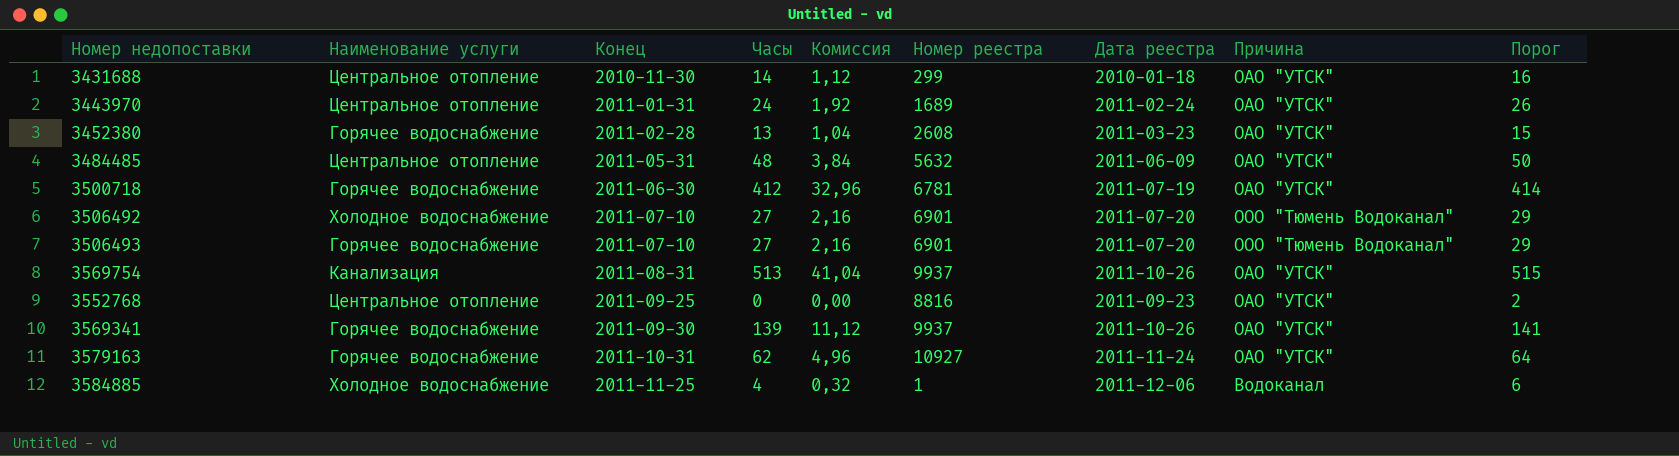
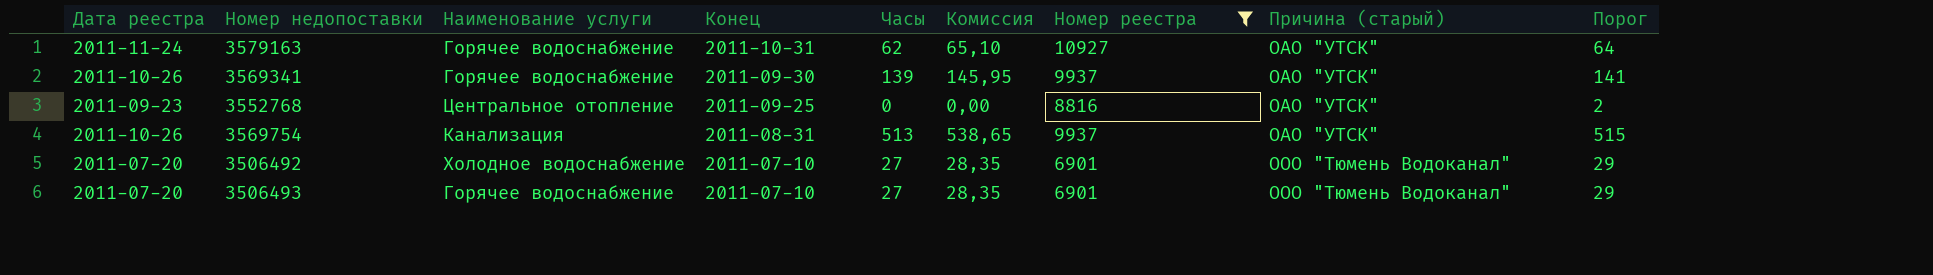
filter: none -> Номер реестра >= 6901
row order: Конец ascending -> Конец descending
column Дата реестра | position: 7 -> 1
column Комиссия | formula: [Часы] * 0,08 -> [Часы] * 1,05
column name: Причина -> Причина (старый)

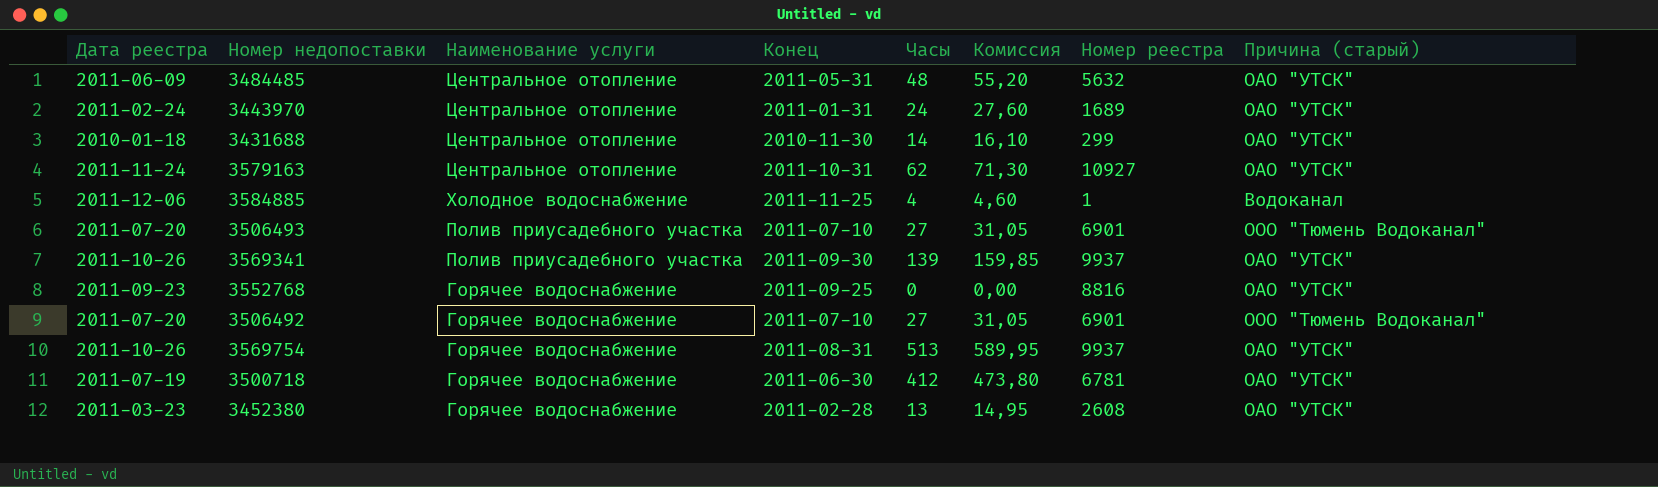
filter: Номер реестра >= 6901 -> none
row order: Конец descending -> Наименование услуги descending
column Порог | formula: [Часы] + 2 -> none
column Комиссия | formula: [Часы] * 1,05 -> [Часы] * 1,15
3579163 | Наименование услуги: Горячее водоснабжение -> Центральное отопление
3506493 | Наименование услуги: Горячее водоснабжение -> Полив приусадебного участка
3569341 | Наименование услуги: Горячее водоснабжение -> Полив приусадебного участка
3552768 | Наименование услуги: Центральное отопление -> Горячее водоснабжение
3506492 | Наименование услуги: Холодное водоснабжение -> Горячее водоснабжение
3569754 | Наименование услуги: Канализация -> Горячее водоснабжение

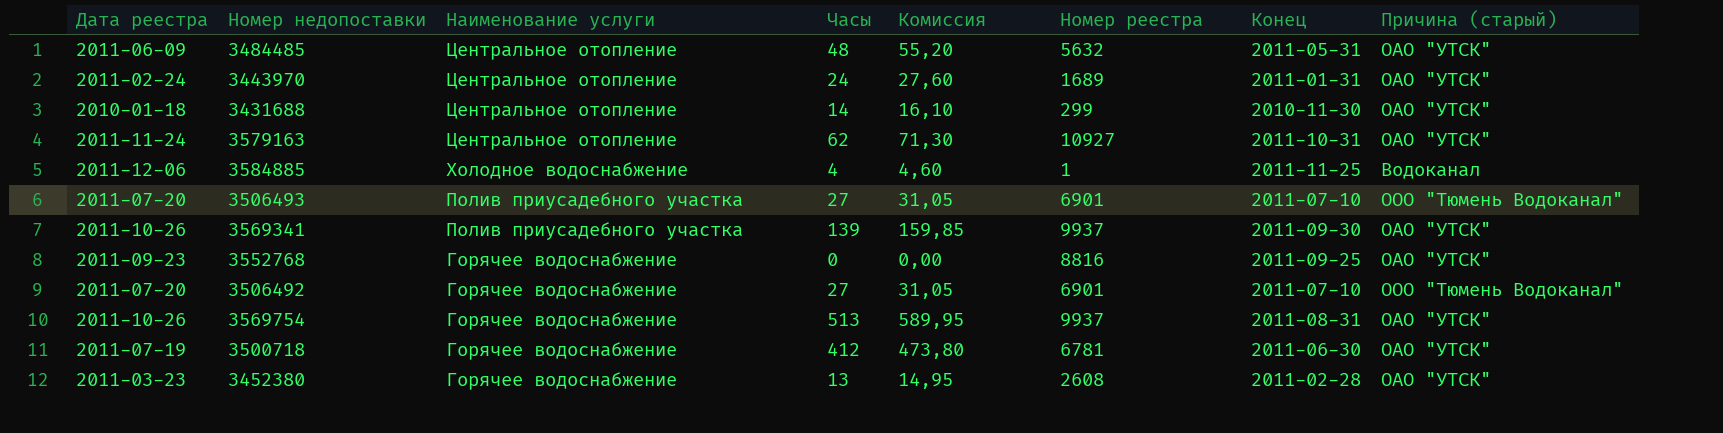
column Конец | position: 4 -> 7

